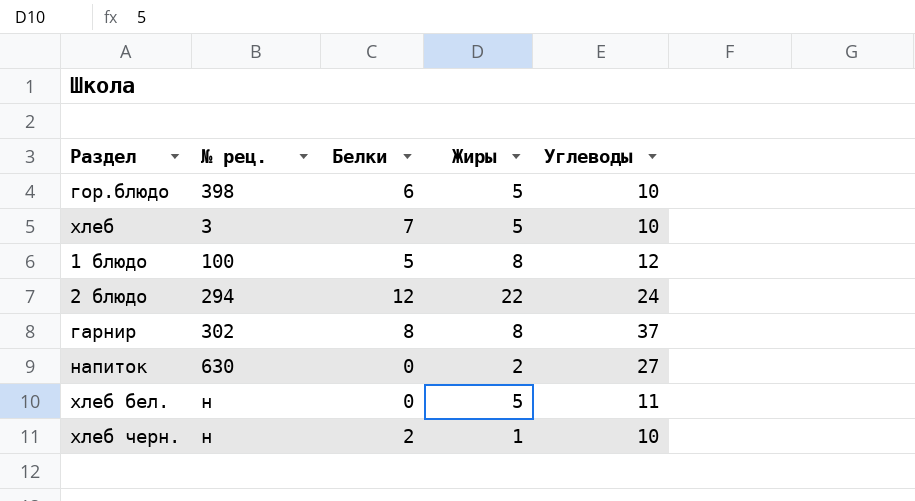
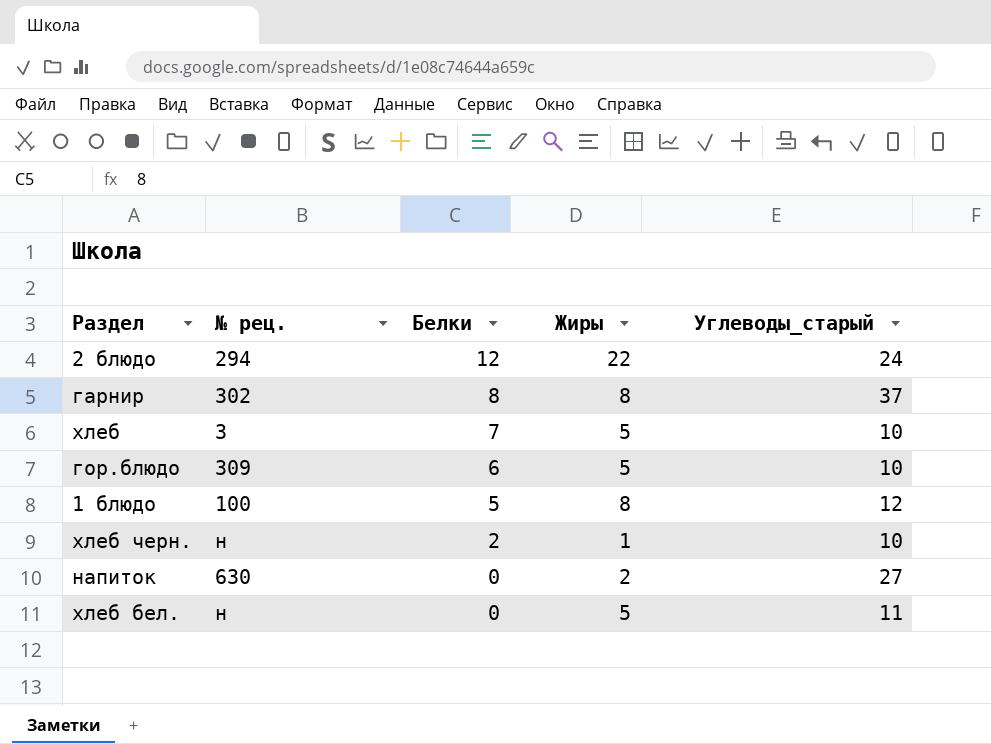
row order: none -> Белки descending
column name: Углеводы -> Углеводы_старый
гор.блюдо | № рец.: 398 -> 309

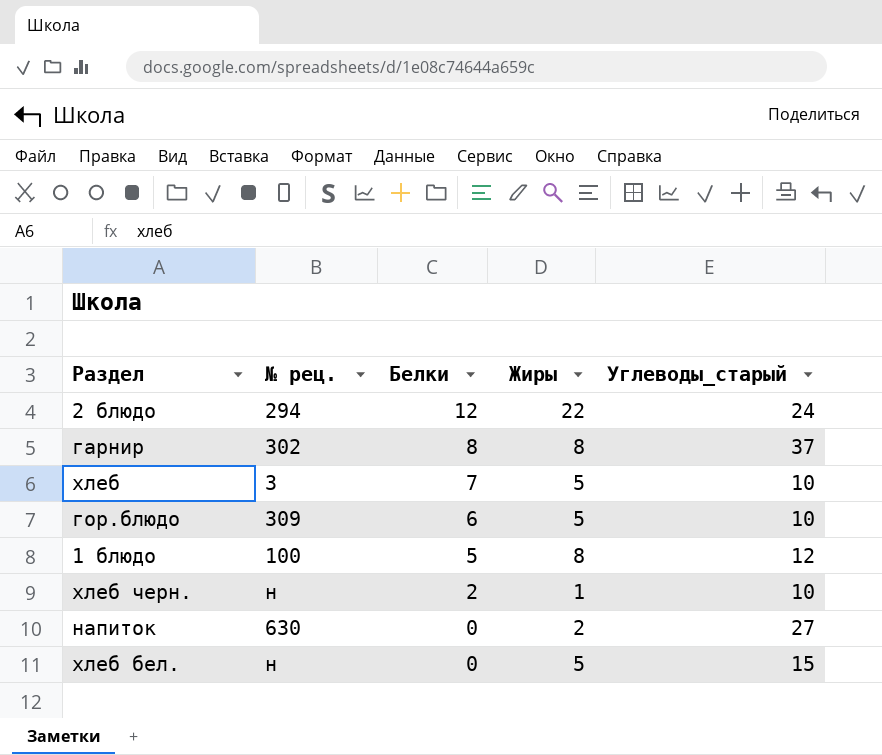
хлеб бел. | Углеводы_старый: 11 -> 15

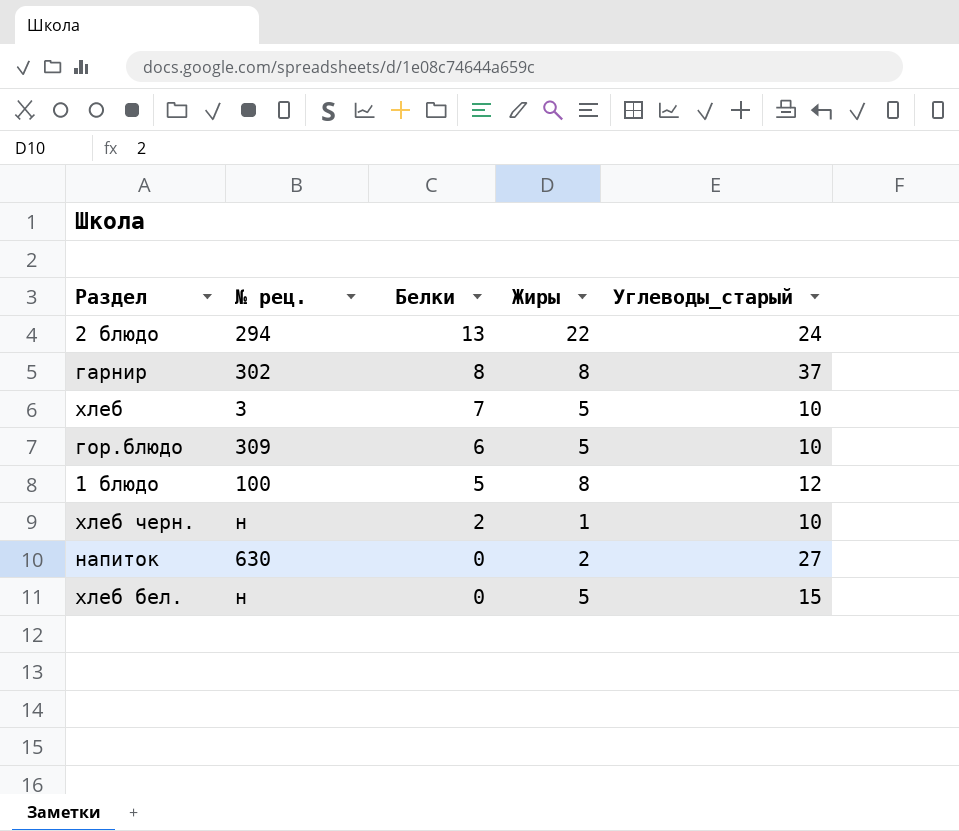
2 блюдо | Белки: 12 -> 13

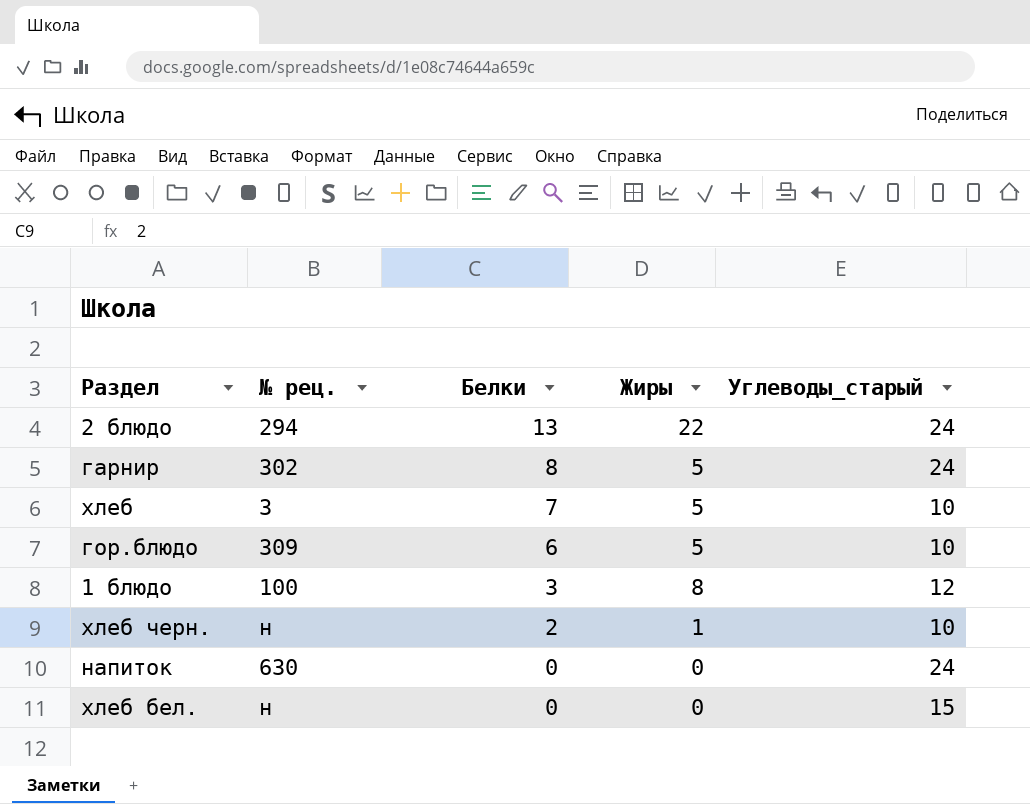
гарнир | Жиры: 8 -> 5
гарнир | Углеводы_старый: 37 -> 24
1 блюдо | Белки: 5 -> 3
напиток | Жиры: 2 -> 0
напиток | Углеводы_старый: 27 -> 24
хлеб бел. | Жиры: 5 -> 0

